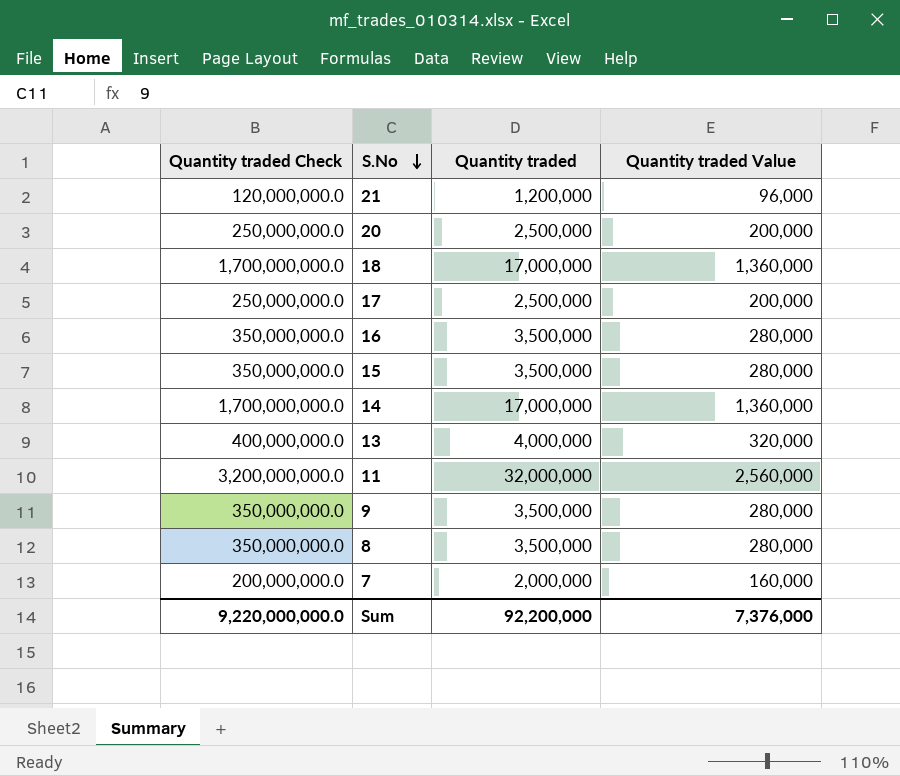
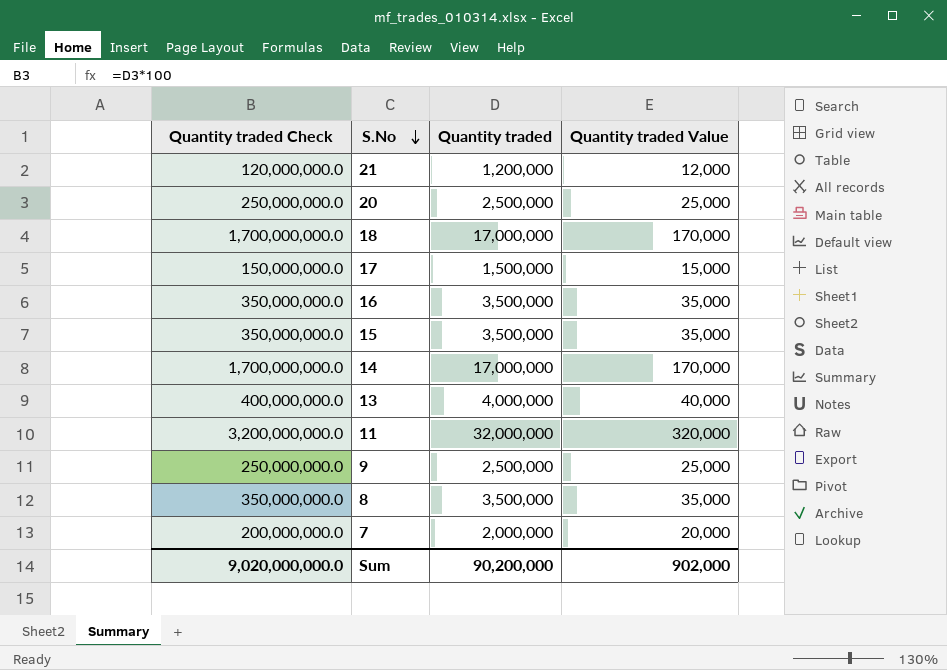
column Quantity traded Value | formula: [Quantity traded] * 0.08 -> [Quantity traded] * 0.01
17 | Quantity traded Check: 250,000,000.0 -> 150,000,000.0
17 | Quantity traded: 2,500,000 -> 1,500,000
9 | Quantity traded Check: 350,000,000.0 -> 250,000,000.0
9 | Quantity traded: 3,500,000 -> 2,500,000
Sum | Quantity traded Check: 9,220,000,000.0 -> 9,020,000,000.0
Sum | Quantity traded: 92,200,000 -> 90,200,000
Sum | Quantity traded Value: 7,376,000 -> 902,000

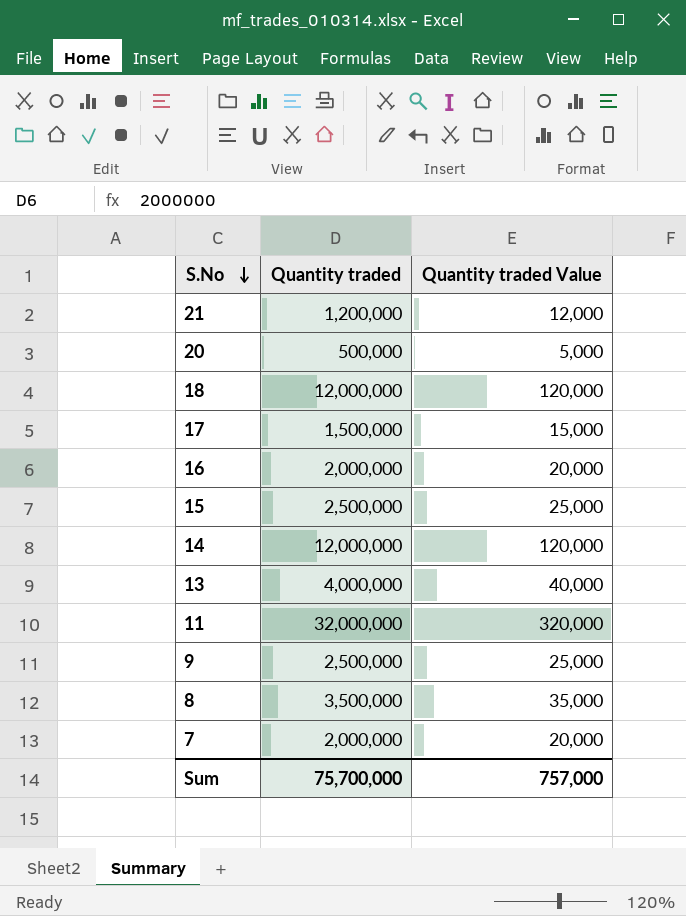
column Quantity traded Check | formula: [Quantity traded] * 100 -> none
20 | Quantity traded: 2,500,000 -> 500,000
20 | Quantity traded Value: 25,000 -> 5,000
18 | Quantity traded: 17,000,000 -> 12,000,000
18 | Quantity traded Value: 170,000 -> 120,000
16 | Quantity traded: 3,500,000 -> 2,000,000
16 | Quantity traded Value: 35,000 -> 20,000
15 | Quantity traded: 3,500,000 -> 2,500,000
15 | Quantity traded Value: 35,000 -> 25,000
14 | Quantity traded: 17,000,000 -> 12,000,000
14 | Quantity traded Value: 170,000 -> 120,000
Sum | Quantity traded: 90,200,000 -> 75,700,000
Sum | Quantity traded Value: 902,000 -> 757,000

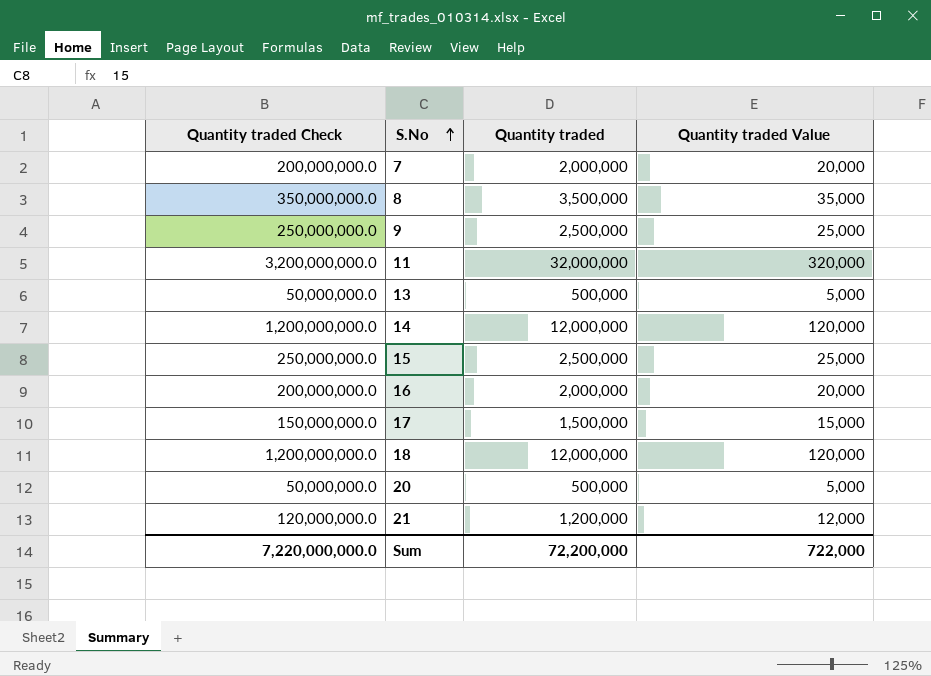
row order: S.No descending -> S.No ascending
column Quantity traded Check | formula: none -> [Quantity traded] * 100
13 | Quantity traded: 4,000,000 -> 500,000
13 | Quantity traded Value: 40,000 -> 5,000
Sum | Quantity traded: 75,700,000 -> 72,200,000
Sum | Quantity traded Value: 757,000 -> 722,000

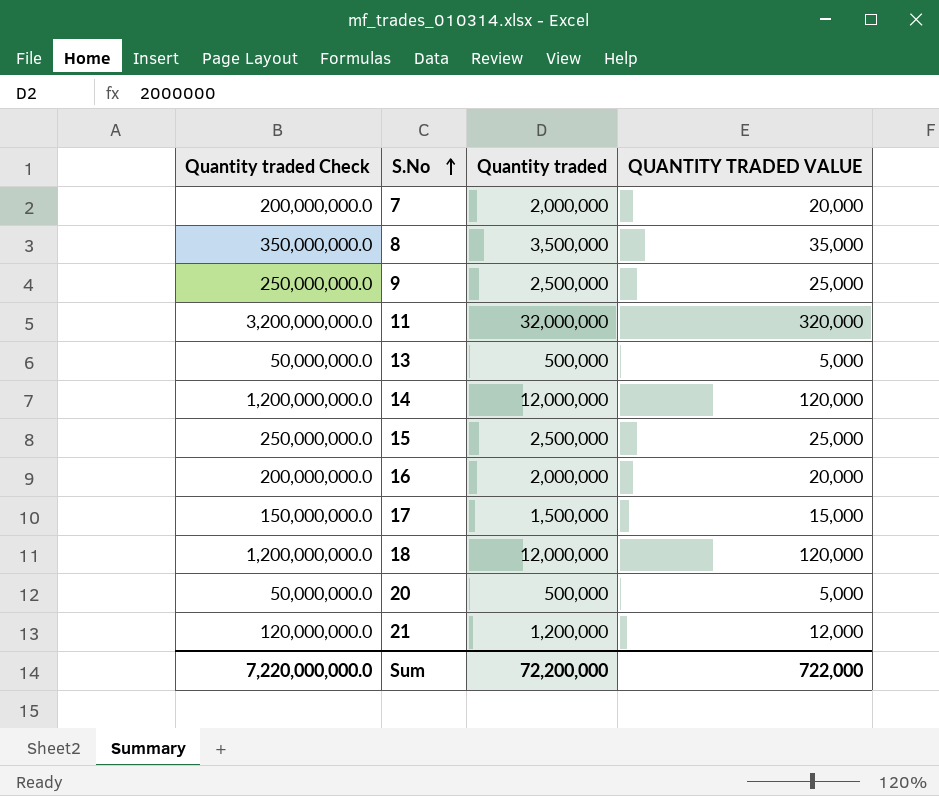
column name: Quantity traded Value -> QUANTITY TRADED VALUE

